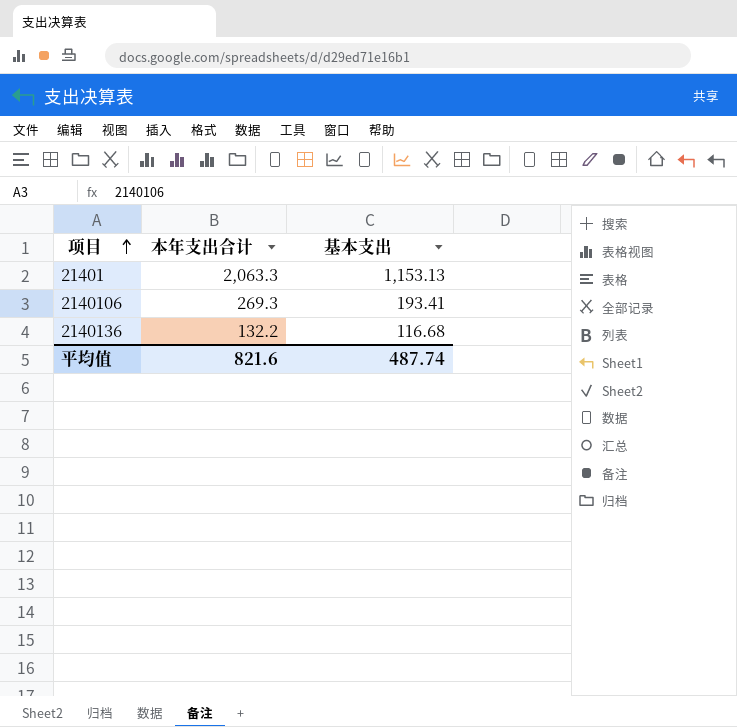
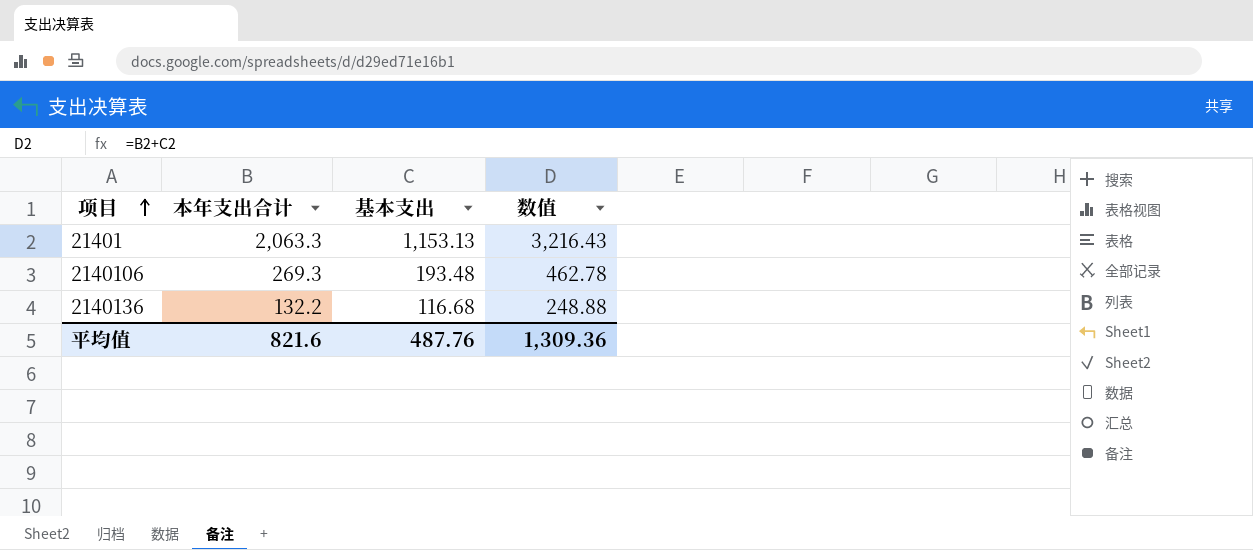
column 数值 | formula: none -> [本年支出合计] + [基本支出]
2140106 | 基本支出: 193.41 -> 193.48
平均值 | 基本支出: 487.74 -> 487.76

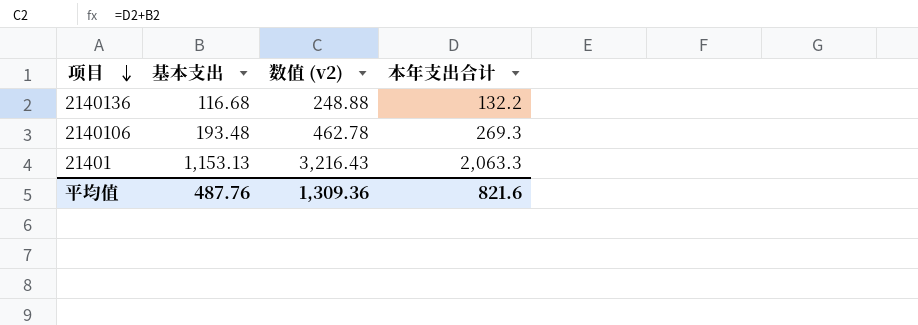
row order: 项目 ascending -> 项目 descending
column name: 数值 -> 数值 (v2)
column 本年支出合计 | position: 2 -> 4

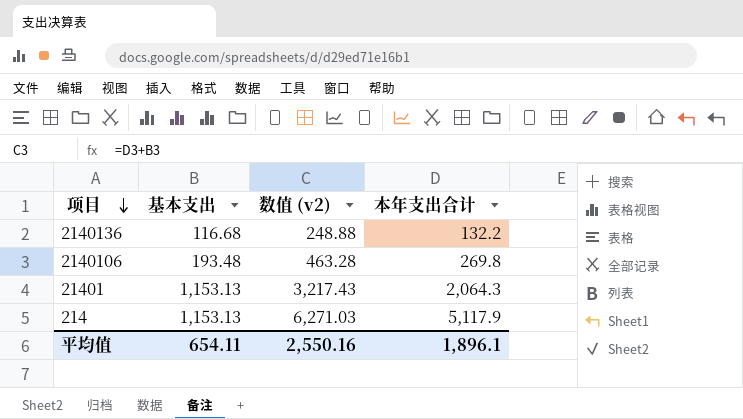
2140106 | 数值 (v2): 462.78 -> 463.28
2140106 | 本年支出合计: 269.3 -> 269.8
21401 | 数值 (v2): 3,216.43 -> 3,217.43
21401 | 本年支出合计: 2,063.3 -> 2,064.3
row 214: none -> 1,153.13 | 6,271.03 | 5,117.9
平均值 | 基本支出: 487.76 -> 654.11
平均值 | 数值 (v2): 1,309.36 -> 2,550.16
平均值 | 本年支出合计: 821.6 -> 1,896.1

